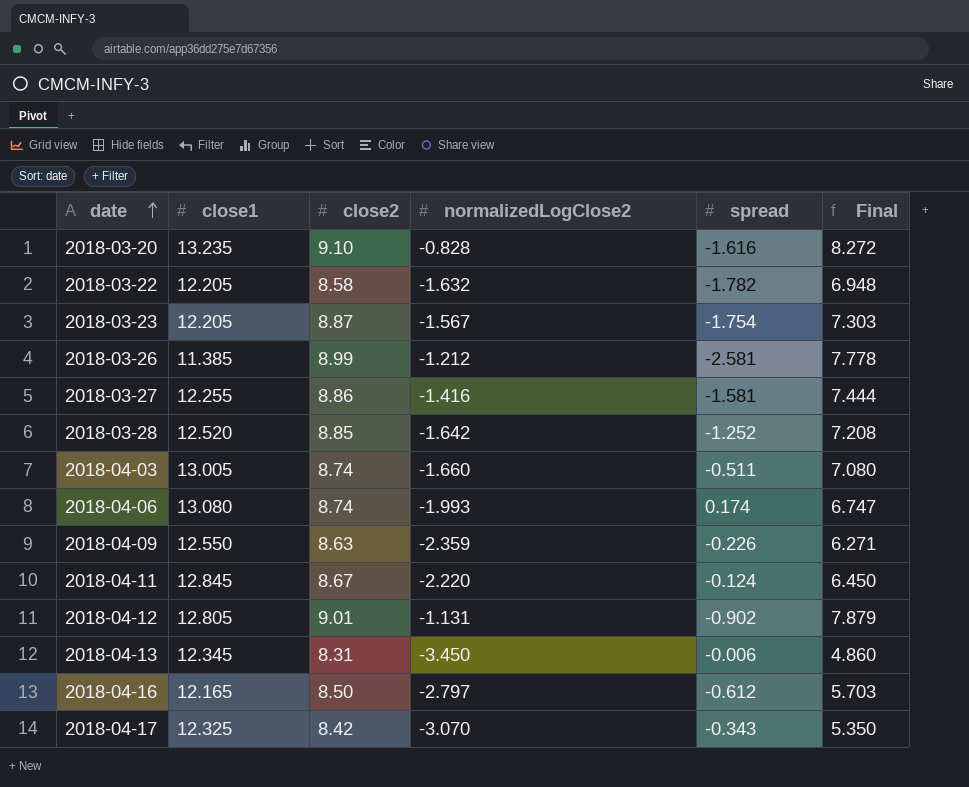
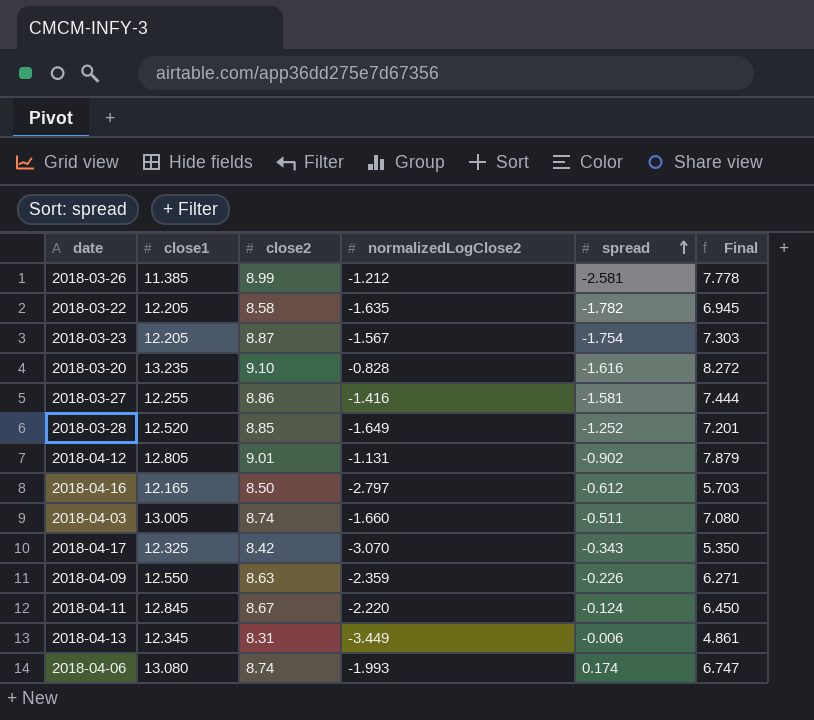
row order: date ascending -> spread ascending
2018-03-22 | normalizedLogClose2: -1.632 -> -1.635
2018-03-22 | Final: 6.948 -> 6.945
2018-03-28 | normalizedLogClose2: -1.642 -> -1.649
2018-03-28 | Final: 7.208 -> 7.201
2018-04-13 | normalizedLogClose2: -3.450 -> -3.449
2018-04-13 | Final: 4.860 -> 4.861

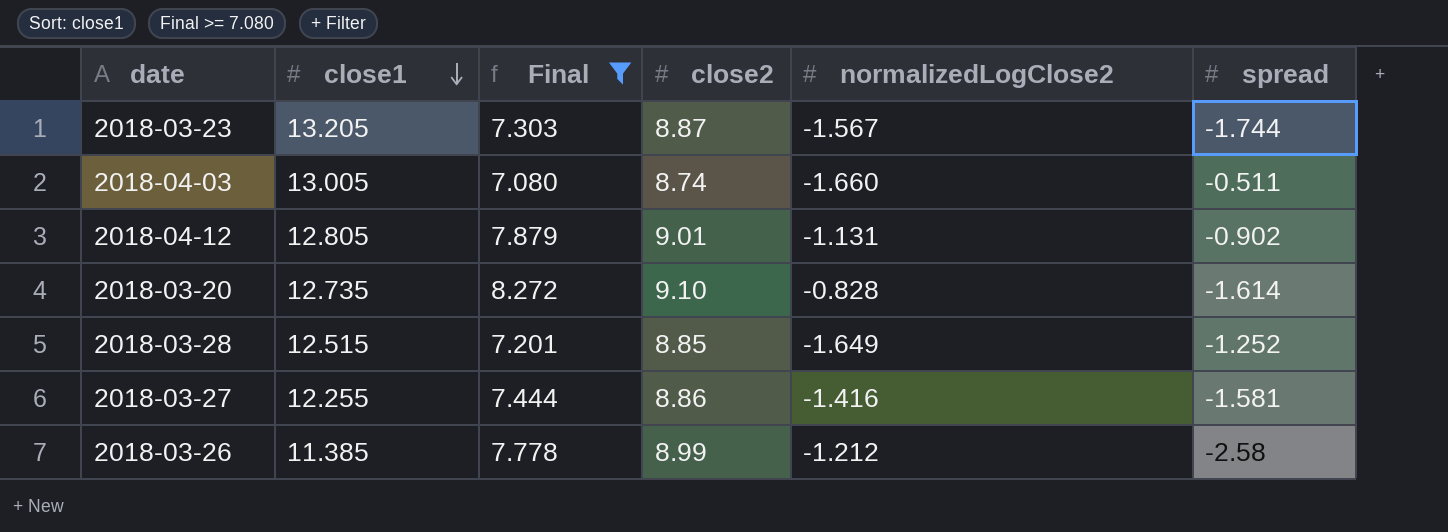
filter: none -> Final >= 7.080
row order: spread ascending -> close1 descending
column Final | position: 6 -> 3
2018-03-23 | close1: 12.205 -> 13.205
2018-03-23 | spread: -1.754 -> -1.744
2018-03-20 | close1: 13.235 -> 12.735
2018-03-20 | spread: -1.616 -> -1.614
2018-03-28 | close1: 12.520 -> 12.515
2018-03-26 | spread: -2.581 -> -2.58

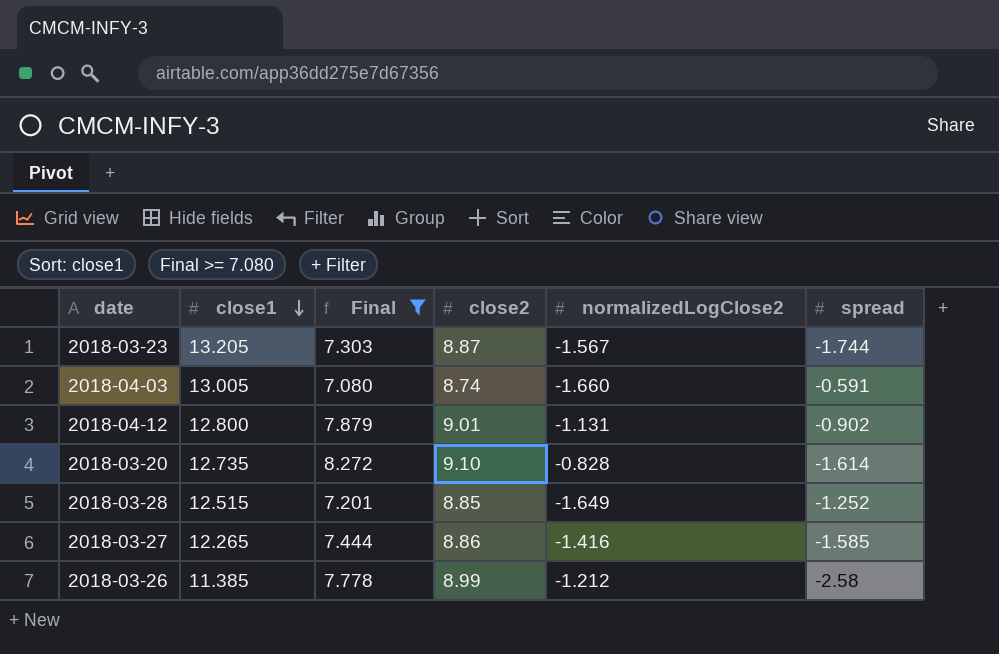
2018-04-03 | spread: -0.511 -> -0.591
2018-04-12 | close1: 12.805 -> 12.800
2018-03-27 | close1: 12.255 -> 12.265
2018-03-27 | spread: -1.581 -> -1.585

